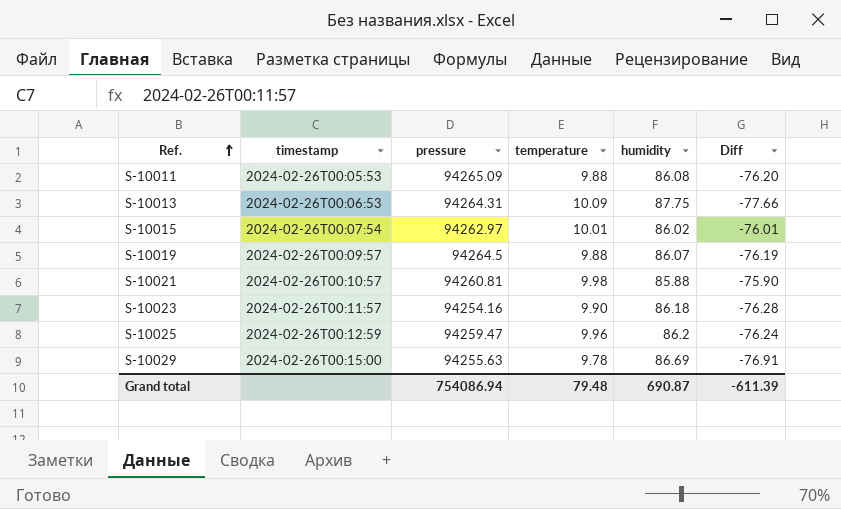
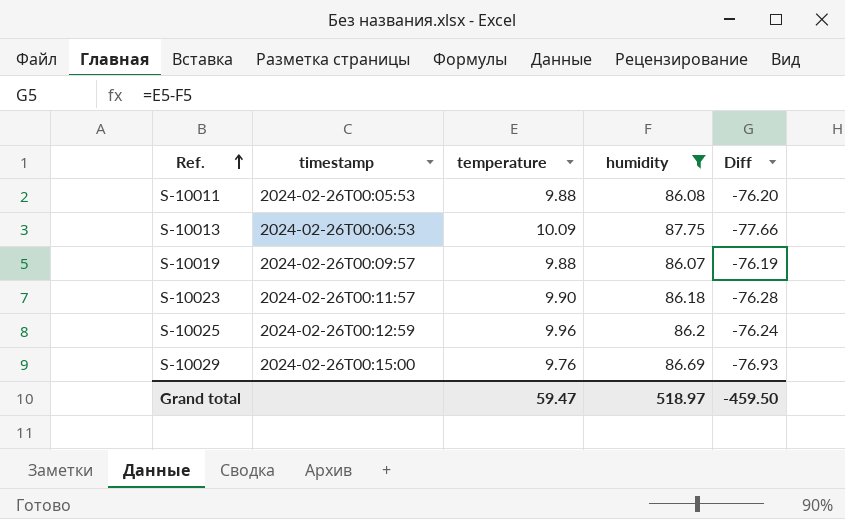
filter: none -> humidity >= 86.07
column pressure | position: 3 -> none
S-10029 | temperature: 9.78 -> 9.76
S-10029 | Diff: -76.91 -> -76.93
Grand total | temperature: 79.48 -> 59.47
Grand total | humidity: 690.87 -> 518.97
Grand total | Diff: -611.39 -> -459.50

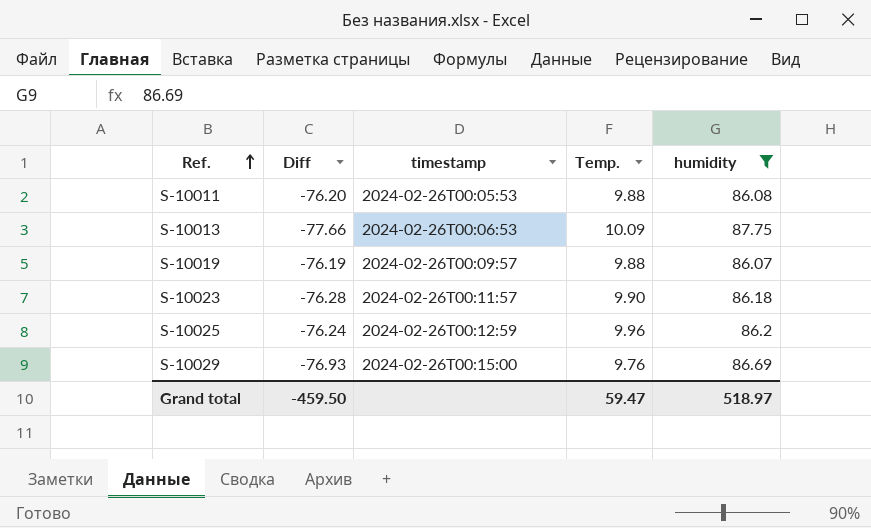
column Diff | position: 5 -> 2
column name: temperature -> Temp.

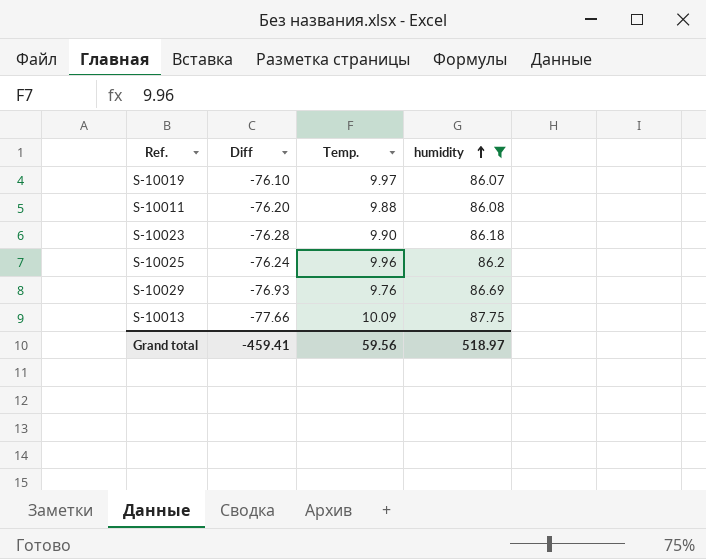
row order: Ref. ascending -> humidity ascending
column timestamp | position: 3 -> none
S-10019 | Diff: -76.19 -> -76.10
S-10019 | Temp.: 9.88 -> 9.97
Grand total | Diff: -459.50 -> -459.41
Grand total | Temp.: 59.47 -> 59.56

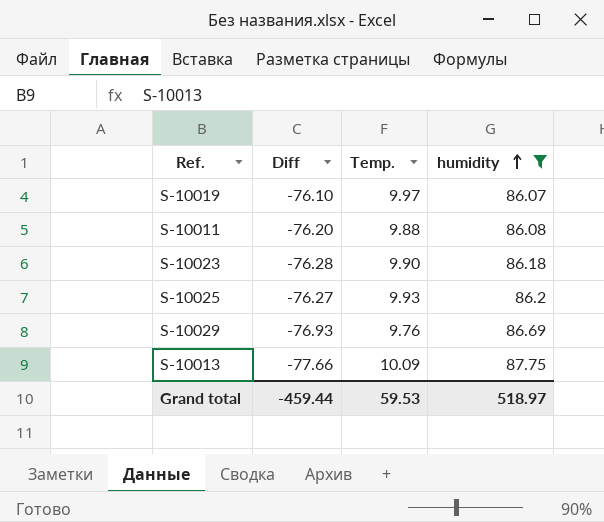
S-10025 | Diff: -76.24 -> -76.27
S-10025 | Temp.: 9.96 -> 9.93
Grand total | Diff: -459.41 -> -459.44
Grand total | Temp.: 59.56 -> 59.53

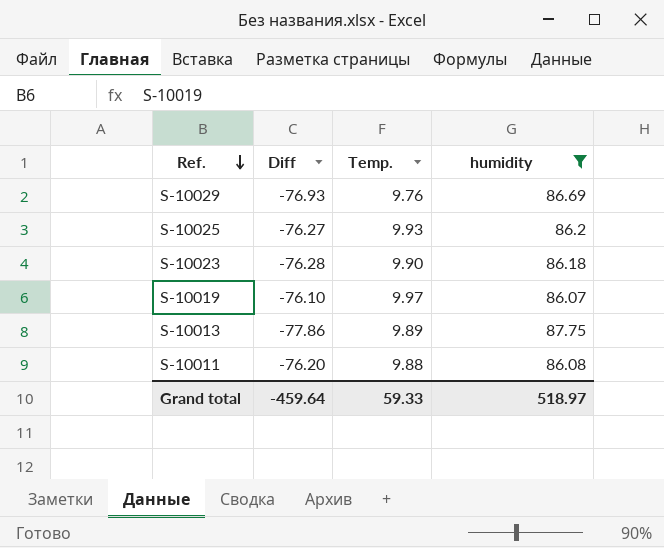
row order: humidity ascending -> Ref. descending
S-10013 | Diff: -77.66 -> -77.86
S-10013 | Temp.: 10.09 -> 9.89
Grand total | Diff: -459.44 -> -459.64
Grand total | Temp.: 59.53 -> 59.33

